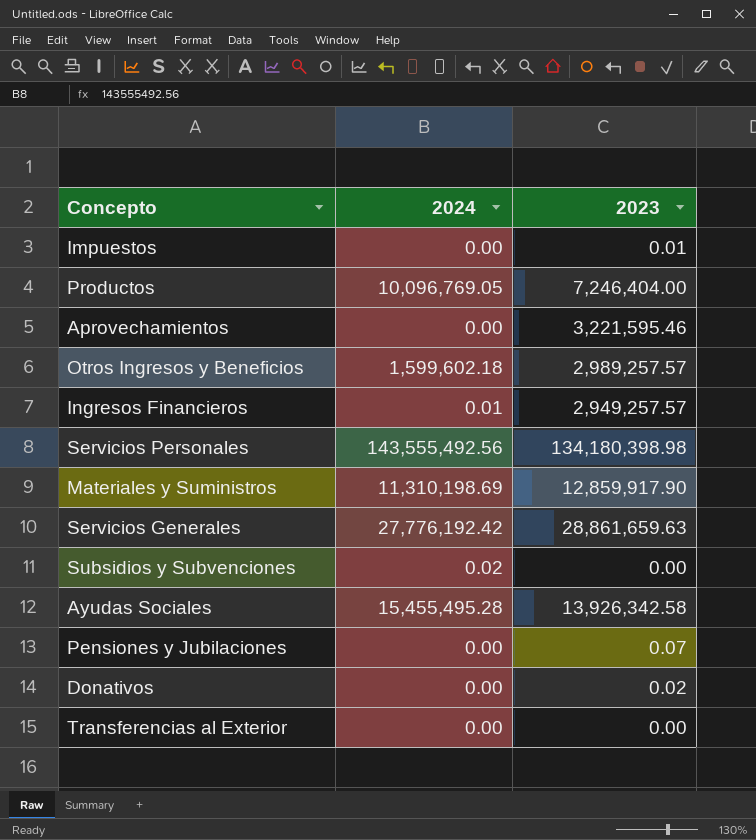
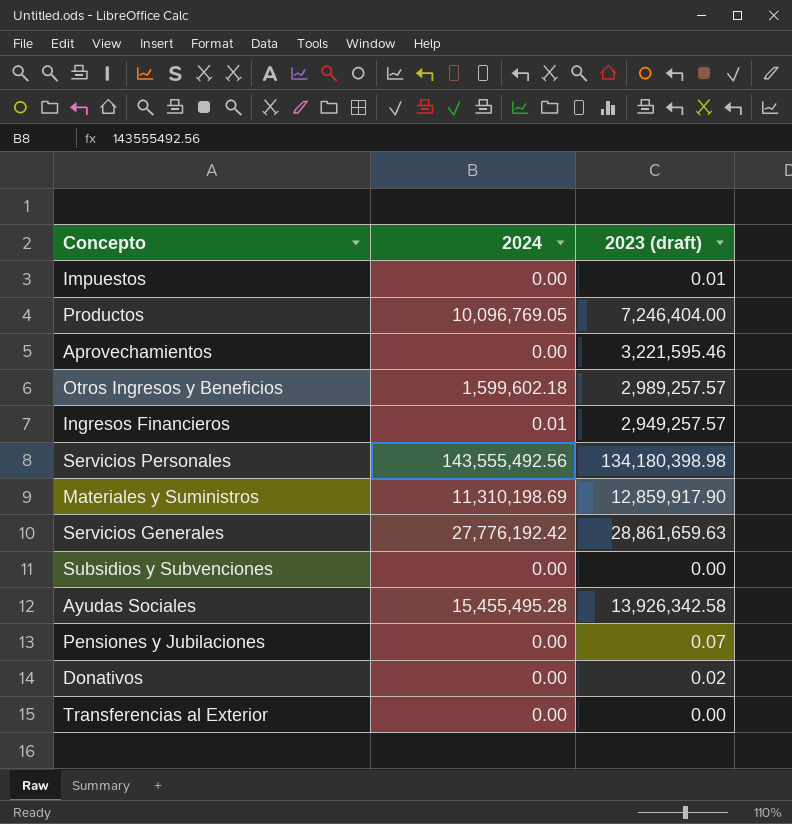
column name: 2023 -> 2023 (draft)
Subsidios y Subvenciones | 2024: 0.02 -> 0.00

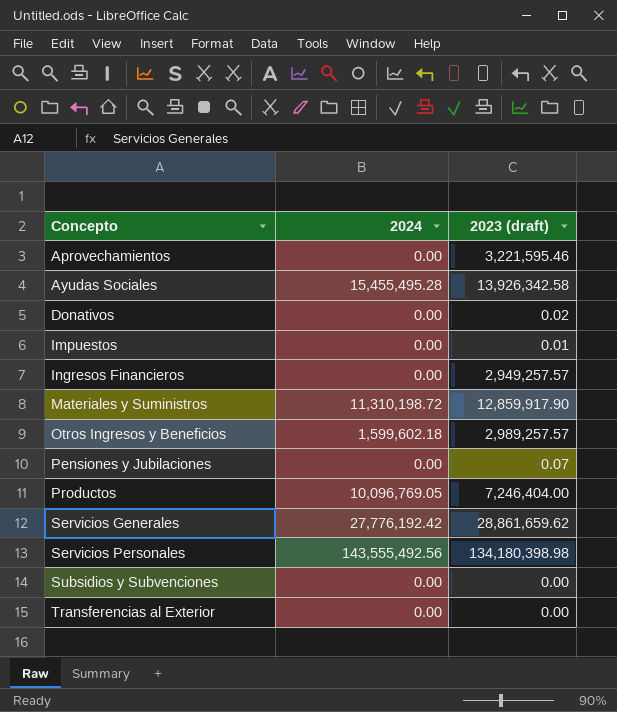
row order: none -> Concepto ascending
Ingresos Financieros | 2024: 0.01 -> 0.00
Materiales y Suministros | 2024: 11,310,198.69 -> 11,310,198.72
Servicios Generales | 2023 (draft): 28,861,659.63 -> 28,861,659.62

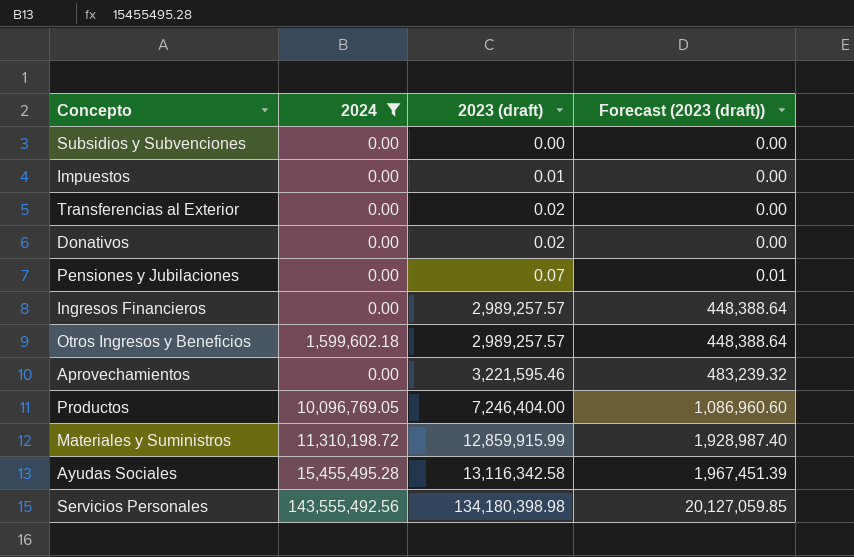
filter: none -> 2024 != 27,776,192.42
row order: Concepto ascending -> 2023 (draft) ascending
column Forecast (2023 (draft)) | formula: none -> [2023 (draft)] * 0.15
Transferencias al Exterior | 2023 (draft): 0.00 -> 0.02
Ingresos Financieros | 2023 (draft): 2,949,257.57 -> 2,989,257.57
Materiales y Suministros | 2023 (draft): 12,859,917.90 -> 12,859,915.99
Ayudas Sociales | 2023 (draft): 13,926,342.58 -> 13,116,342.58

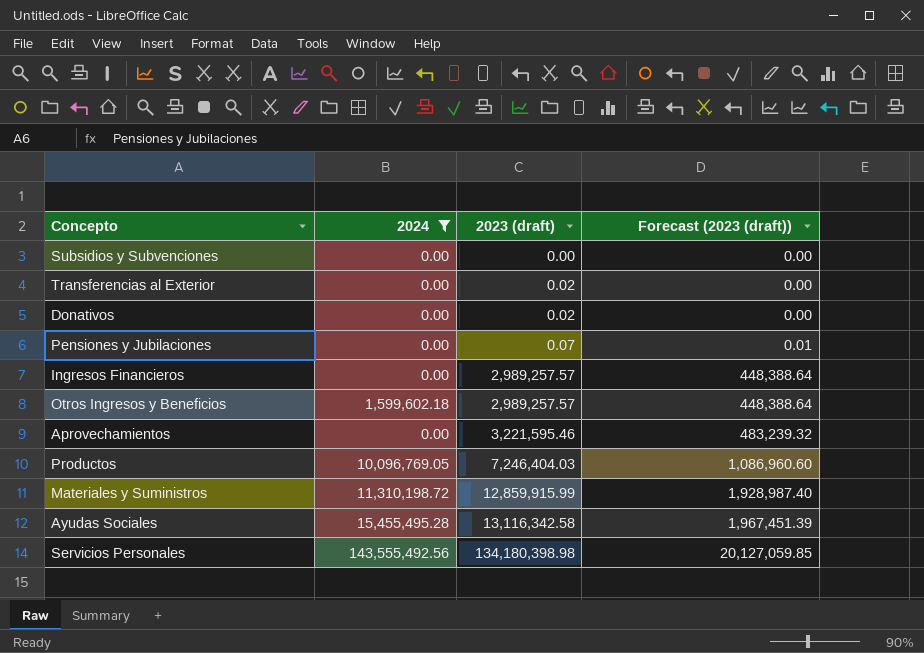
row Impuestos: 0.00 | 0.01 | 0.00 -> none
Productos | 2023 (draft): 7,246,404.00 -> 7,246,404.03

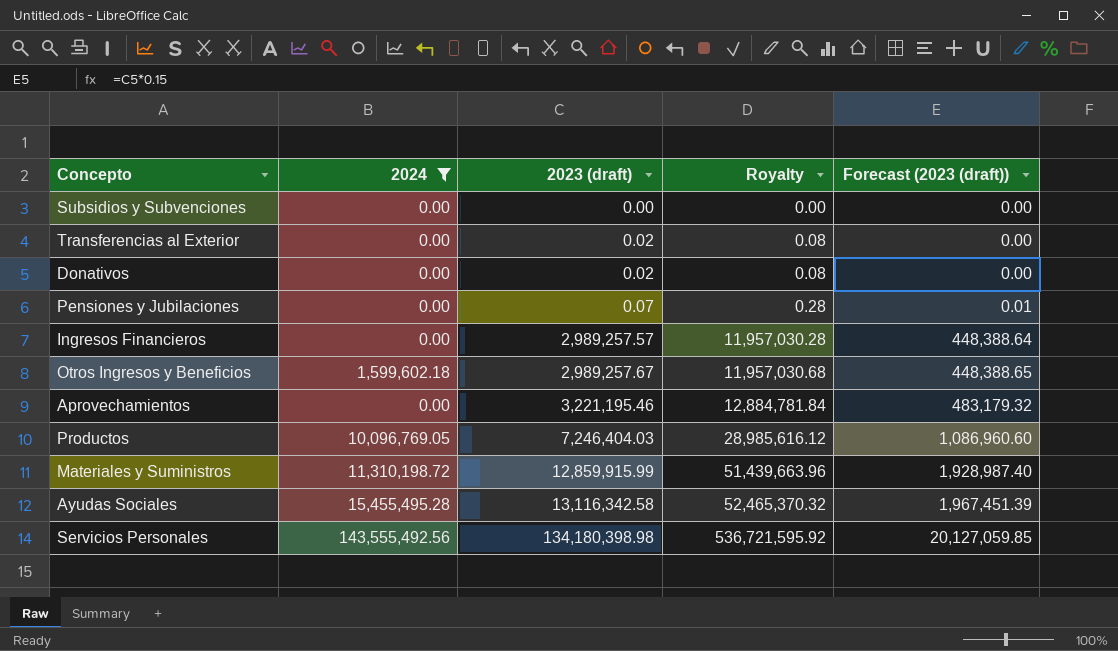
column Royalty | formula: none -> [2023 (draft)] * 4
Otros Ingresos y Beneficios | 2023 (draft): 2,989,257.57 -> 2,989,257.67
Otros Ingresos y Beneficios | Forecast (2023 (draft)): 448,388.64 -> 448,388.65
Aprovechamientos | 2023 (draft): 3,221,595.46 -> 3,221,195.46
Aprovechamientos | Forecast (2023 (draft)): 483,239.32 -> 483,179.32

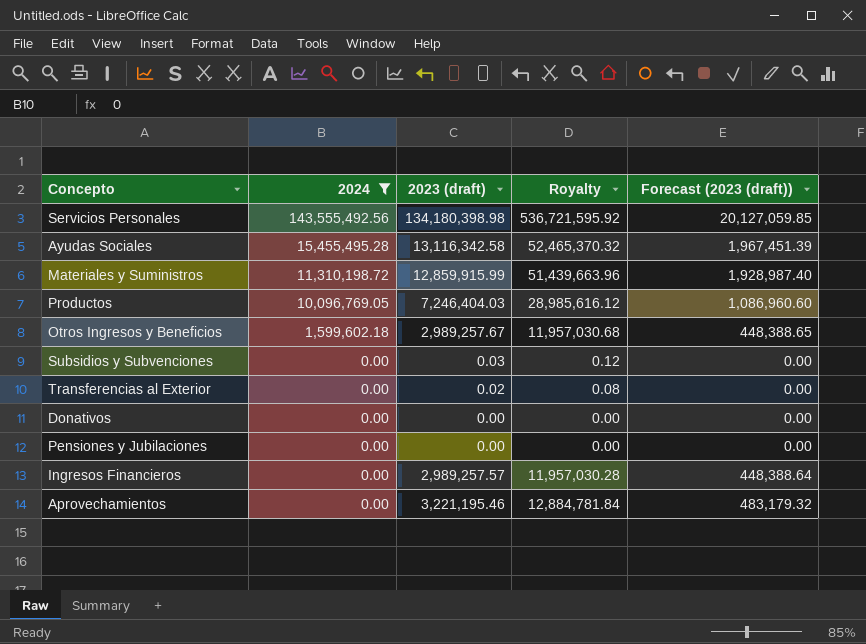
row order: 2023 (draft) ascending -> 2024 descending
Subsidios y Subvenciones | 2023 (draft): 0.00 -> 0.03
Subsidios y Subvenciones | Royalty: 0.00 -> 0.12
Donativos | 2023 (draft): 0.02 -> 0.00
Donativos | Royalty: 0.08 -> 0.00
Pensiones y Jubilaciones | 2023 (draft): 0.07 -> 0.00
Pensiones y Jubilaciones | Royalty: 0.28 -> 0.00
Pensiones y Jubilaciones | Forecast (2023 (draft)): 0.01 -> 0.00

